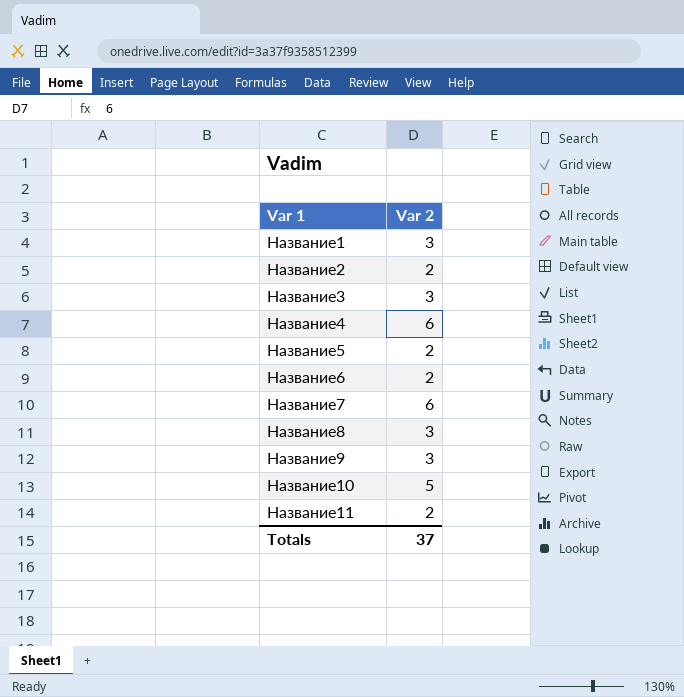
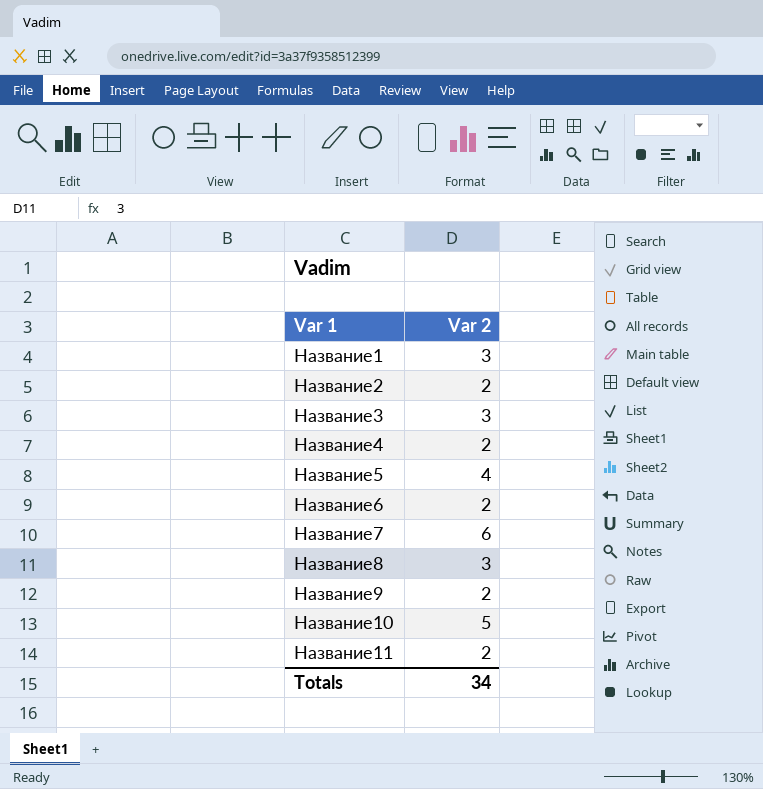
Название4 | Var 2: 6 -> 2
Название5 | Var 2: 2 -> 4
Название9 | Var 2: 3 -> 2
Totals | Var 2: 37 -> 34

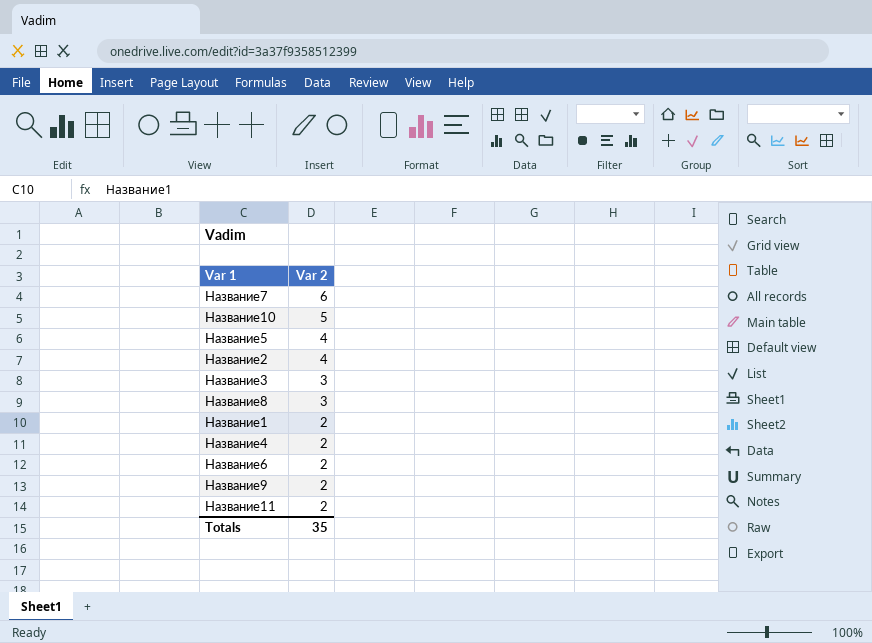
row order: Var 1 ascending -> Var 2 descending
Название2 | Var 2: 2 -> 4
Название1 | Var 2: 3 -> 2
Totals | Var 2: 34 -> 35

